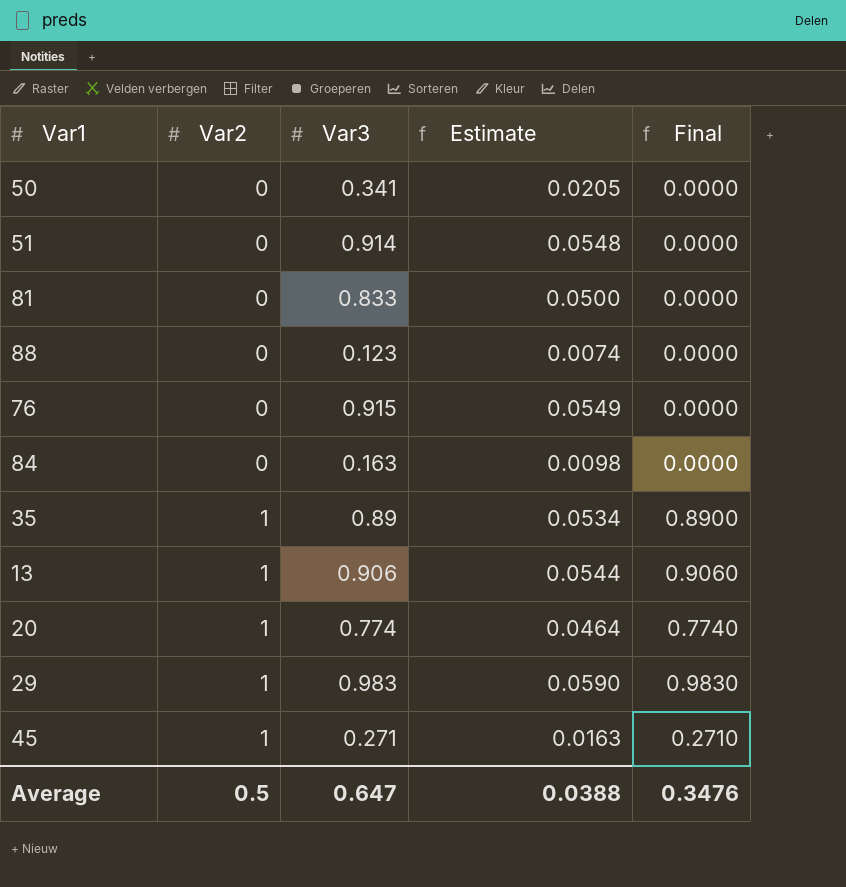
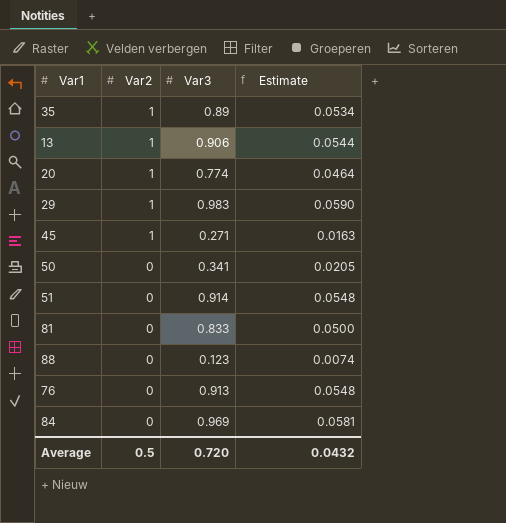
row order: Var2 ascending -> Var2 descending
column Final | formula: [Var2] * [Var3] -> none
76 | Var3: 0.915 -> 0.913
76 | Estimate: 0.0549 -> 0.0548
84 | Var3: 0.163 -> 0.969
84 | Estimate: 0.0098 -> 0.0581
Average | Var3: 0.647 -> 0.720
Average | Estimate: 0.0388 -> 0.0432

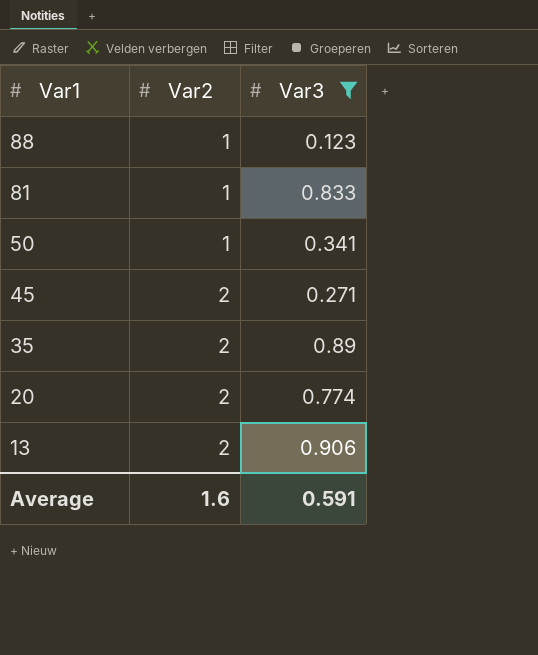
filter: none -> Var3 <= 0.906
row order: Var2 descending -> Var1 descending
column Estimate | formula: [Var3] * 0.06 -> none
88 | Var2: 0 -> 1
81 | Var2: 0 -> 1
50 | Var2: 0 -> 1
45 | Var2: 1 -> 2
35 | Var2: 1 -> 2
20 | Var2: 1 -> 2
13 | Var2: 1 -> 2
Average | Var2: 0.5 -> 1.6
Average | Var3: 0.720 -> 0.591

